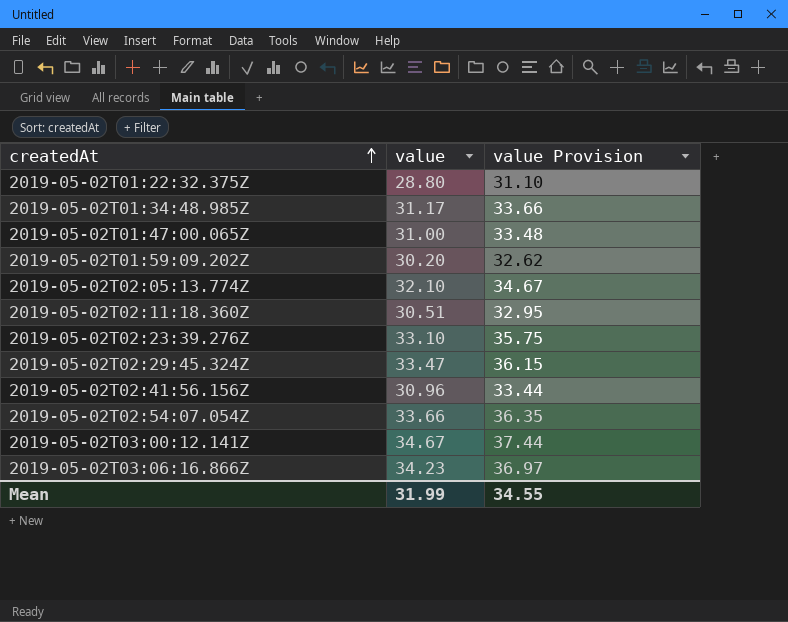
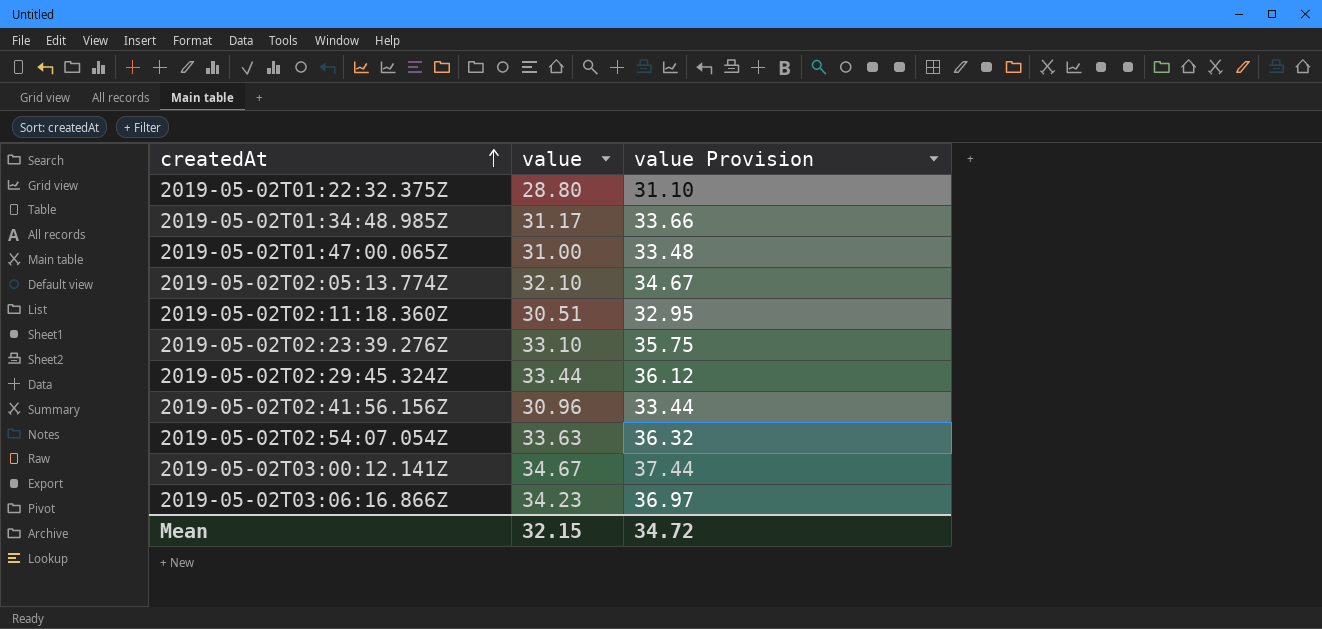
row 2019-05-02T01:59:09.202Z: 30.20 | 32.62 -> none
2019-05-02T02:29:45.324Z | value: 33.47 -> 33.44
2019-05-02T02:29:45.324Z | value Provision: 36.15 -> 36.12
2019-05-02T02:54:07.054Z | value: 33.66 -> 33.63
2019-05-02T02:54:07.054Z | value Provision: 36.35 -> 36.32
Mean | value: 31.99 -> 32.15
Mean | value Provision: 34.55 -> 34.72

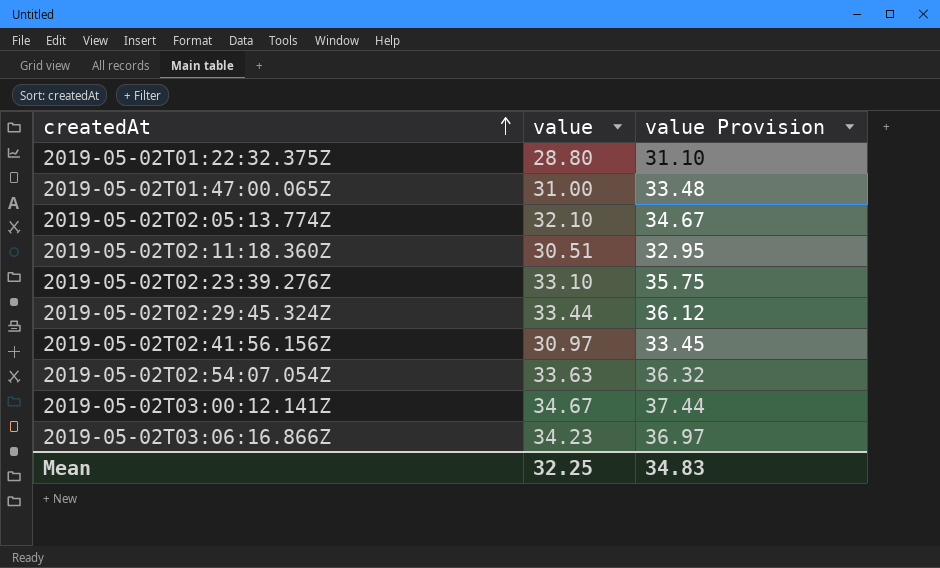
row 2019-05-02T01:34:48.985Z: 31.17 | 33.66 -> none
2019-05-02T02:41:56.156Z | value: 30.96 -> 30.97
2019-05-02T02:41:56.156Z | value Provision: 33.44 -> 33.45
Mean | value: 32.15 -> 32.25
Mean | value Provision: 34.72 -> 34.83

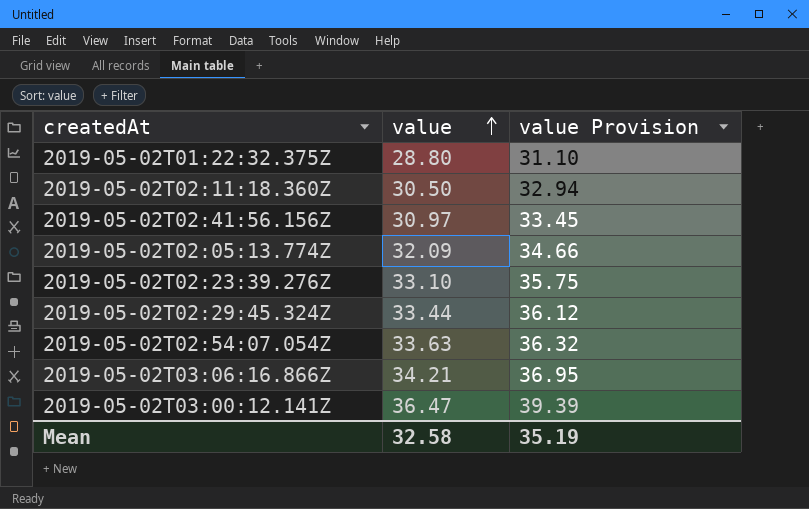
row order: createdAt ascending -> value ascending
row 2019-05-02T01:47:00.065Z: 31.00 | 33.48 -> none
2019-05-02T02:11:18.360Z | value: 30.51 -> 30.50
2019-05-02T02:11:18.360Z | value Provision: 32.95 -> 32.94
2019-05-02T02:05:13.774Z | value: 32.10 -> 32.09
2019-05-02T02:05:13.774Z | value Provision: 34.67 -> 34.66
2019-05-02T03:06:16.866Z | value: 34.23 -> 34.21
2019-05-02T03:06:16.866Z | value Provision: 36.97 -> 36.95
2019-05-02T03:00:12.141Z | value: 34.67 -> 36.47
2019-05-02T03:00:12.141Z | value Provision: 37.44 -> 39.39
Mean | value: 32.25 -> 32.58
Mean | value Provision: 34.83 -> 35.19

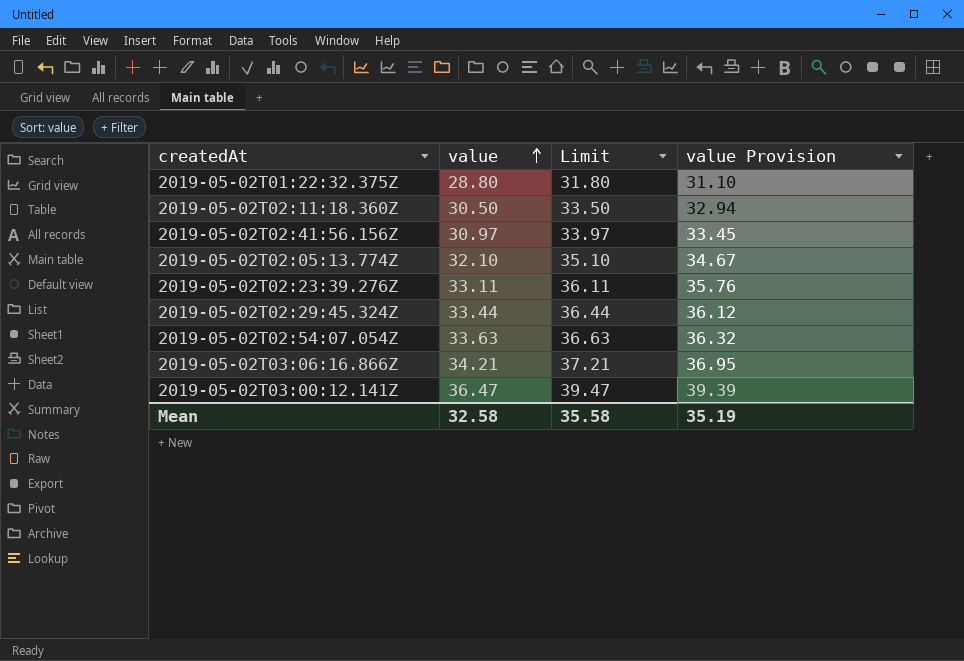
column Limit | formula: none -> [value] + 3
2019-05-02T02:05:13.774Z | value: 32.09 -> 32.10
2019-05-02T02:05:13.774Z | value Provision: 34.66 -> 34.67
2019-05-02T02:23:39.276Z | value: 33.10 -> 33.11
2019-05-02T02:23:39.276Z | value Provision: 35.75 -> 35.76

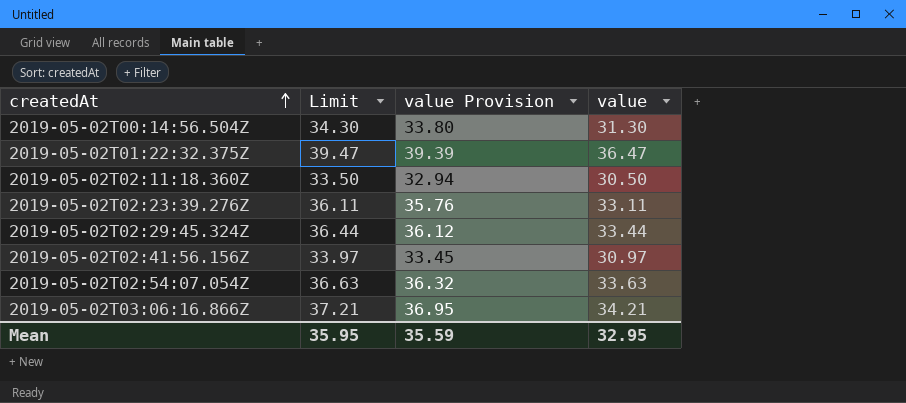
row order: value ascending -> createdAt ascending
column value | position: 2 -> 4
row 2019-05-02T02:05:13.774Z: 32.10 | 35.10 | 34.67 -> none
row 2019-05-02T03:00:12.141Z: 36.47 | 39.47 | 39.39 -> none
row 2019-05-02T00:14:56.504Z: none -> 34.30 | 33.80 | 31.30
2019-05-02T01:22:32.375Z | Limit: 31.80 -> 39.47
2019-05-02T01:22:32.375Z | value Provision: 31.10 -> 39.39
2019-05-02T01:22:32.375Z | value: 28.80 -> 36.47
Mean | Limit: 35.58 -> 35.95
Mean | value Provision: 35.19 -> 35.59
Mean | value: 32.58 -> 32.95

